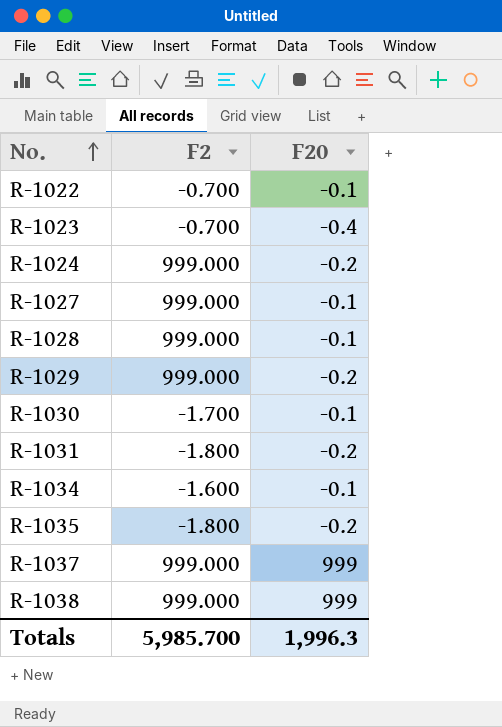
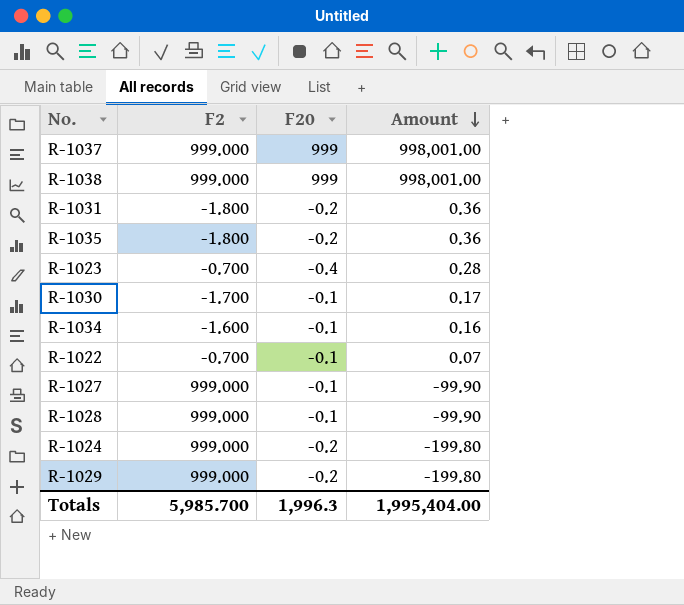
row order: No. ascending -> Amount descending
column Amount | formula: none -> [F2] * [F20]

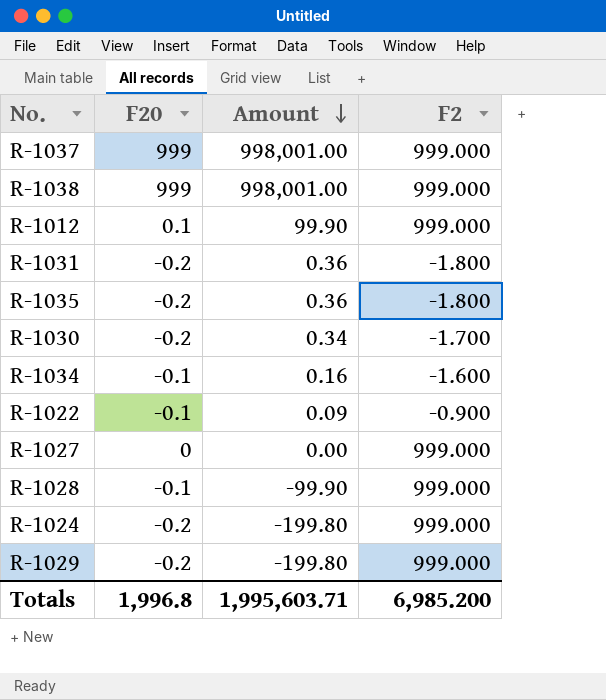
column F2 | position: 2 -> 4
row R-1023: -0.700 | -0.4 | 0.28 -> none
row R-1012: none -> 0.1 | 99.90 | 999.000
R-1030 | F20: -0.1 -> -0.2
R-1030 | Amount: 0.17 -> 0.34
R-1022 | Amount: 0.07 -> 0.09
R-1022 | F2: -0.700 -> -0.900
R-1027 | F20: -0.1 -> 0
R-1027 | Amount: -99.90 -> 0.00
Totals | F20: 1,996.3 -> 1,996.8
Totals | Amount: 1,995,404.00 -> 1,995,603.71
Totals | F2: 5,985.700 -> 6,985.200

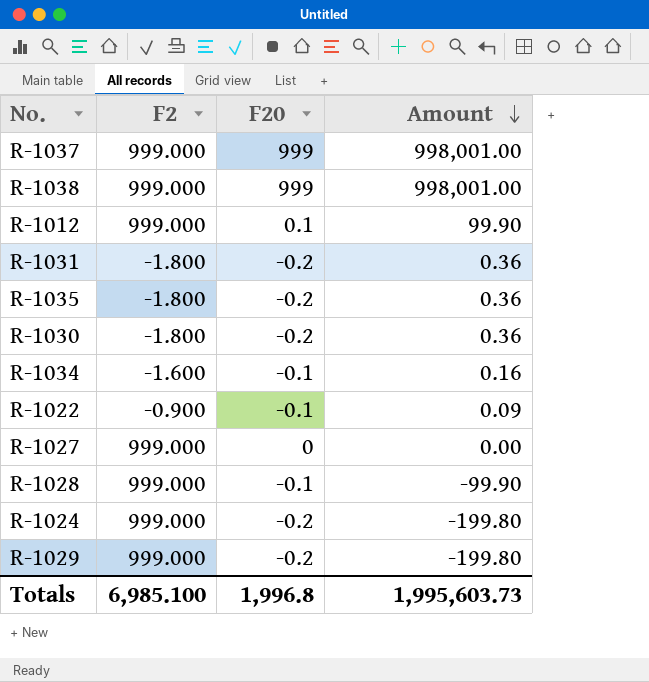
column F2 | position: 4 -> 2
R-1030 | F2: -1.700 -> -1.800
R-1030 | Amount: 0.34 -> 0.36
Totals | F2: 6,985.200 -> 6,985.100
Totals | Amount: 1,995,603.71 -> 1,995,603.73

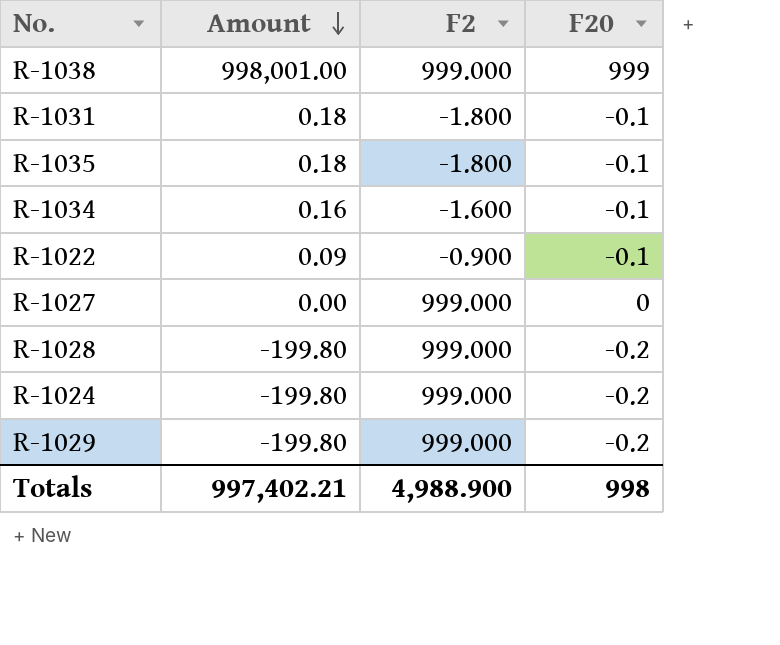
column Amount | position: 4 -> 2
row R-1037: 999.000 | 999 | 998,001.00 -> none
row R-1012: 999.000 | 0.1 | 99.90 -> none
row R-1030: -1.800 | -0.2 | 0.36 -> none
R-1031 | Amount: 0.36 -> 0.18
R-1031 | F20: -0.2 -> -0.1
R-1035 | Amount: 0.36 -> 0.18
R-1035 | F20: -0.2 -> -0.1
R-1028 | Amount: -99.90 -> -199.80
R-1028 | F20: -0.1 -> -0.2
Totals | Amount: 1,995,603.73 -> 997,402.21
Totals | F2: 6,985.100 -> 4,988.900
Totals | F20: 1,996.8 -> 998

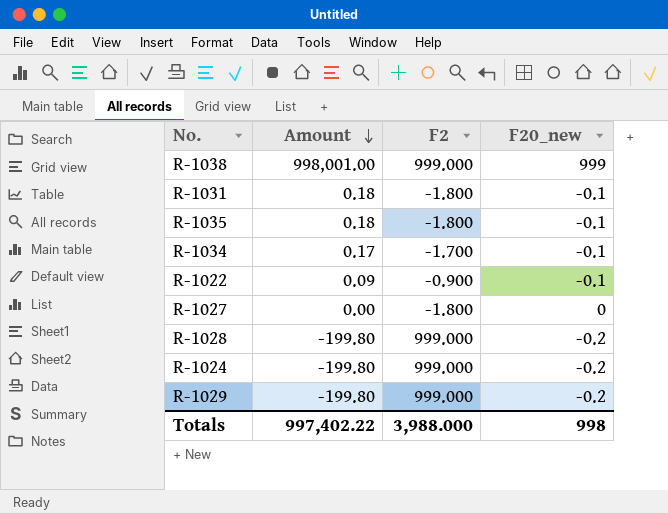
column name: F20 -> F20_new
R-1034 | Amount: 0.16 -> 0.17
R-1034 | F2: -1.600 -> -1.700
R-1027 | F2: 999.000 -> -1.800
Totals | Amount: 997,402.21 -> 997,402.22
Totals | F2: 4,988.900 -> 3,988.000

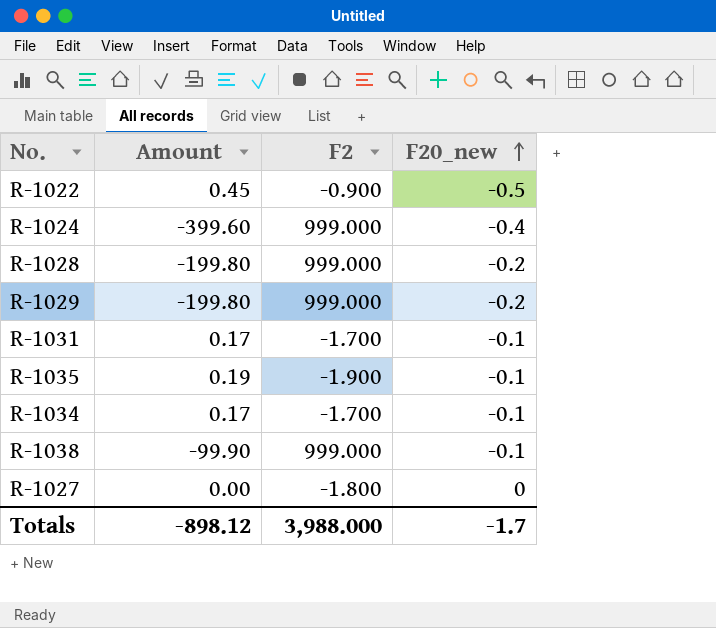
row order: Amount descending -> F20_new ascending
R-1022 | Amount: 0.09 -> 0.45
R-1022 | F20_new: -0.1 -> -0.5
R-1024 | Amount: -199.80 -> -399.60
R-1024 | F20_new: -0.2 -> -0.4
R-1031 | Amount: 0.18 -> 0.17
R-1031 | F2: -1.800 -> -1.700
R-1035 | Amount: 0.18 -> 0.19
R-1035 | F2: -1.800 -> -1.900
R-1038 | Amount: 998,001.00 -> -99.90
R-1038 | F20_new: 999 -> -0.1
Totals | Amount: 997,402.22 -> -898.12
Totals | F20_new: 998 -> -1.7

